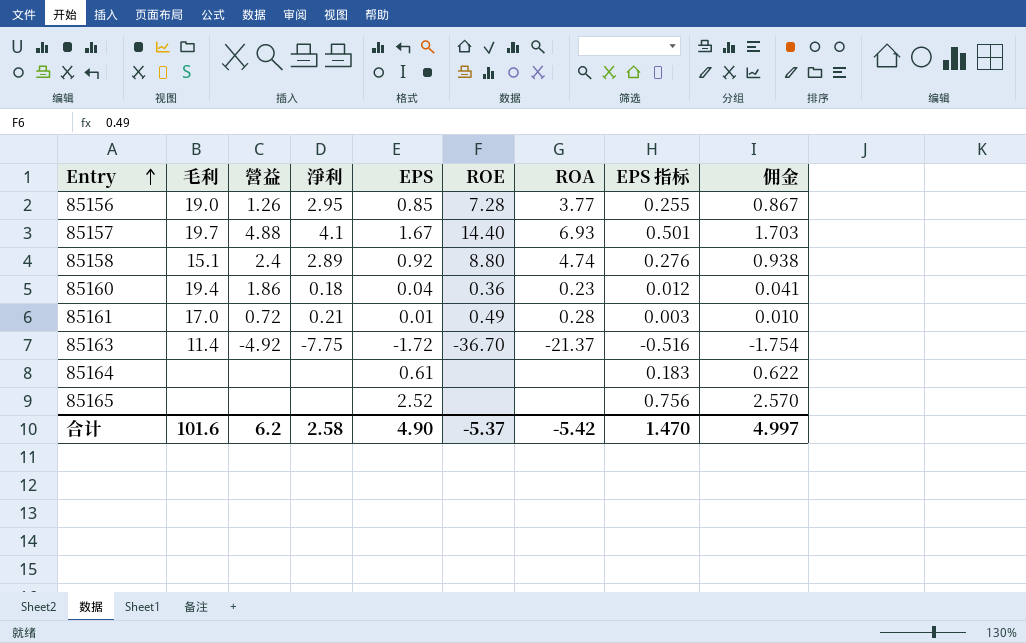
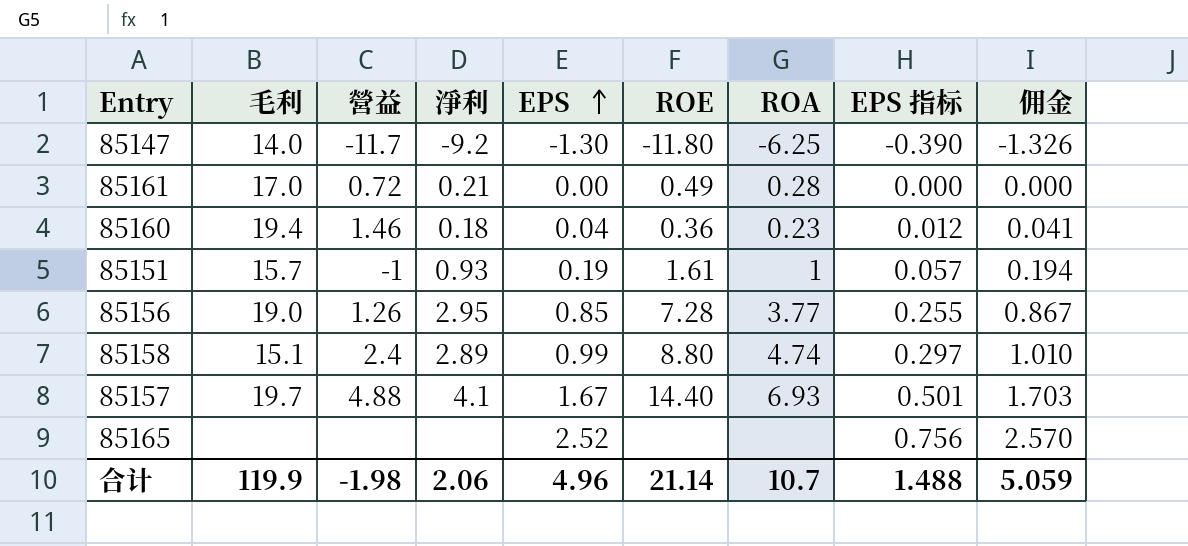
row order: Entry ascending -> EPS ascending
row 85163: 11.4 | -4.92 | -7.75 | -1.72 | -36.70 | -21.37 | -0.516 | -1.754 -> none
row 85164: none | none | none | 0.61 | none | none | 0.183 | 0.622 -> none
row 85147: none -> 14.0 | -11.7 | -9.2 | -1.30 | -11.80 | -6.25 | -0.390 | -1.326
85161 | EPS: 0.01 -> 0.00
85161 | EPS 指标: 0.003 -> 0.000
85161 | 佣金: 0.010 -> 0.000
85160 | 營益: 1.86 -> 1.46
row 85151: none -> 15.7 | -1 | 0.93 | 0.19 | 1.61 | 1 | 0.057 | 0.194
85158 | EPS: 0.92 -> 0.99
85158 | EPS 指标: 0.276 -> 0.297
85158 | 佣金: 0.938 -> 1.010
合计 | 毛利: 101.6 -> 119.9
合计 | 營益: 6.2 -> -1.98
合计 | 淨利: 2.58 -> 2.06
合计 | EPS: 4.90 -> 4.96
合计 | ROE: -5.37 -> 21.14
合计 | ROA: -5.42 -> 10.7
合计 | EPS 指标: 1.470 -> 1.488
合计 | 佣金: 4.997 -> 5.059

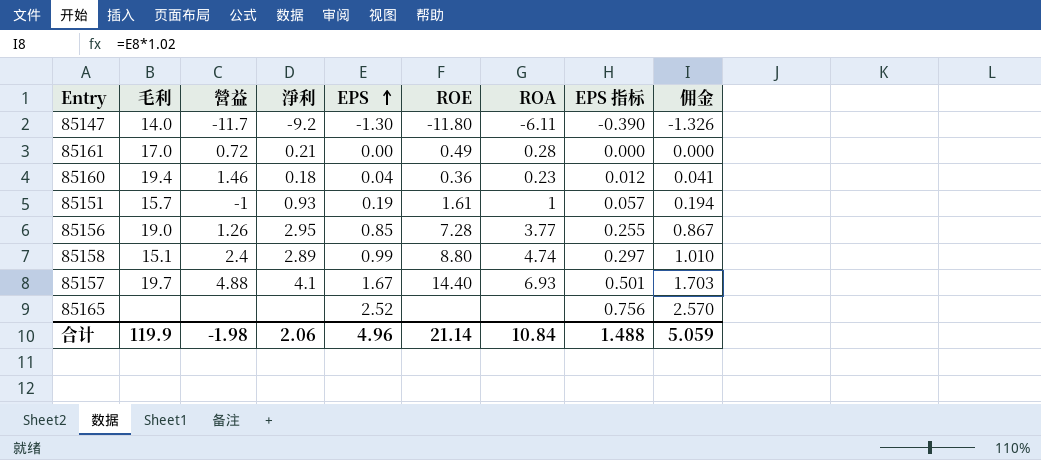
85147 | ROA: -6.25 -> -6.11
合计 | ROA: 10.7 -> 10.84

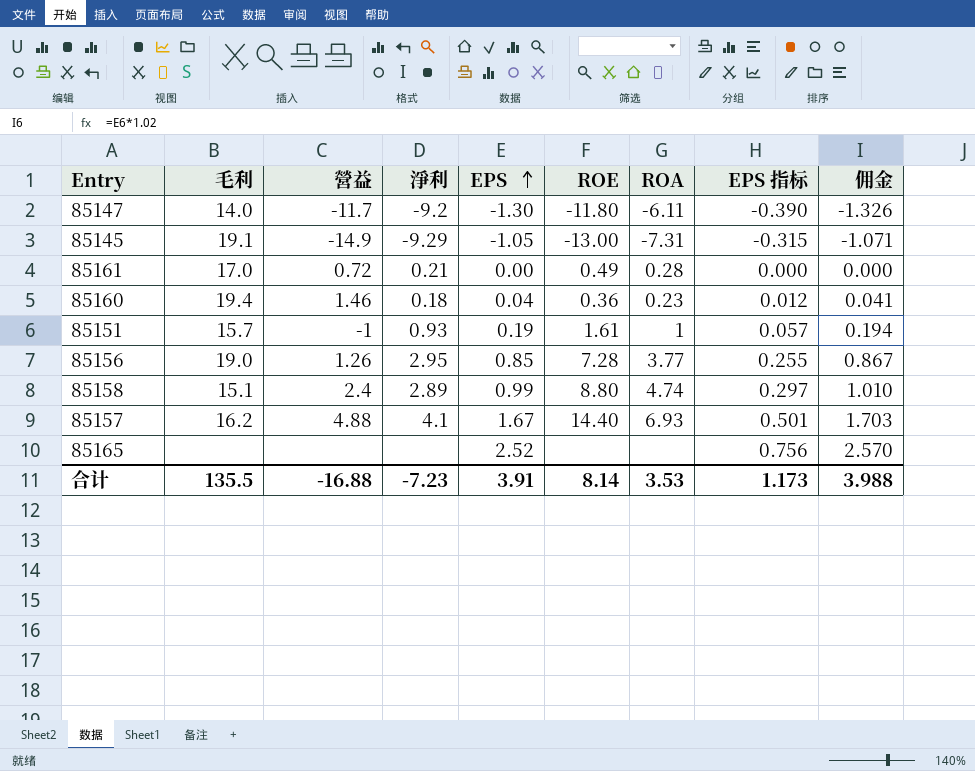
row 85145: none -> 19.1 | -14.9 | -9.29 | -1.05 | -13.00 | -7.31 | -0.315 | -1.071
85157 | 毛利: 19.7 -> 16.2
合计 | 毛利: 119.9 -> 135.5
合计 | 營益: -1.98 -> -16.88
合计 | 淨利: 2.06 -> -7.23
合计 | EPS: 4.96 -> 3.91
合计 | ROE: 21.14 -> 8.14
合计 | ROA: 10.84 -> 3.53
合计 | EPS 指标: 1.488 -> 1.173
合计 | 佣金: 5.059 -> 3.988

